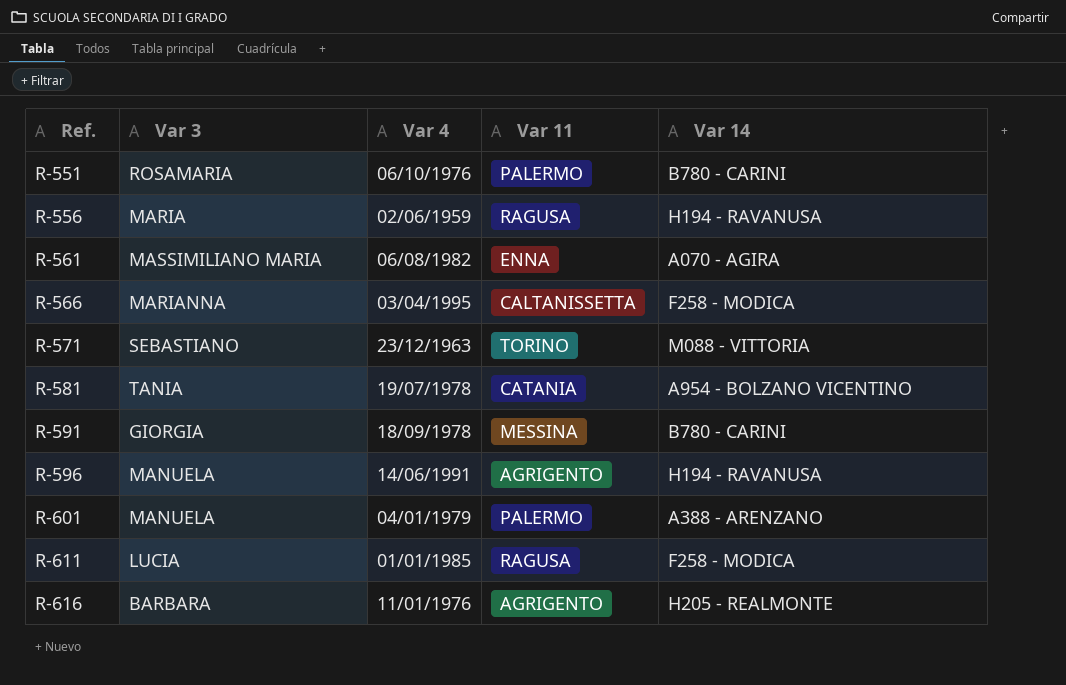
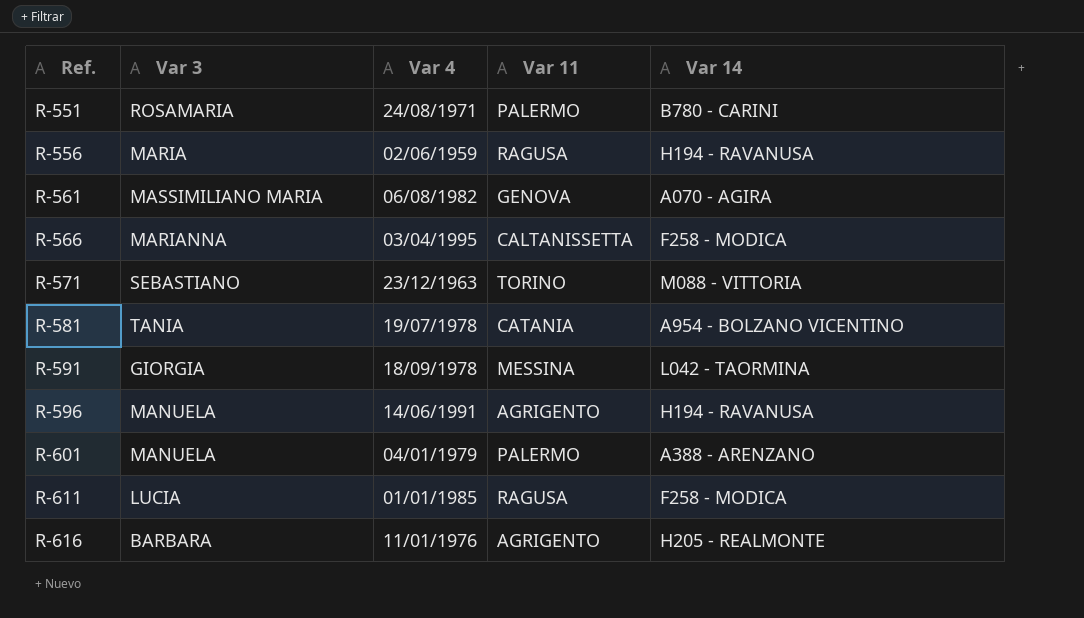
R-551 | Var 4: 06/10/1976 -> 24/08/1971
R-561 | Var 11: ENNA -> GENOVA
R-591 | Var 14: B780 - CARINI -> L042 - TAORMINA

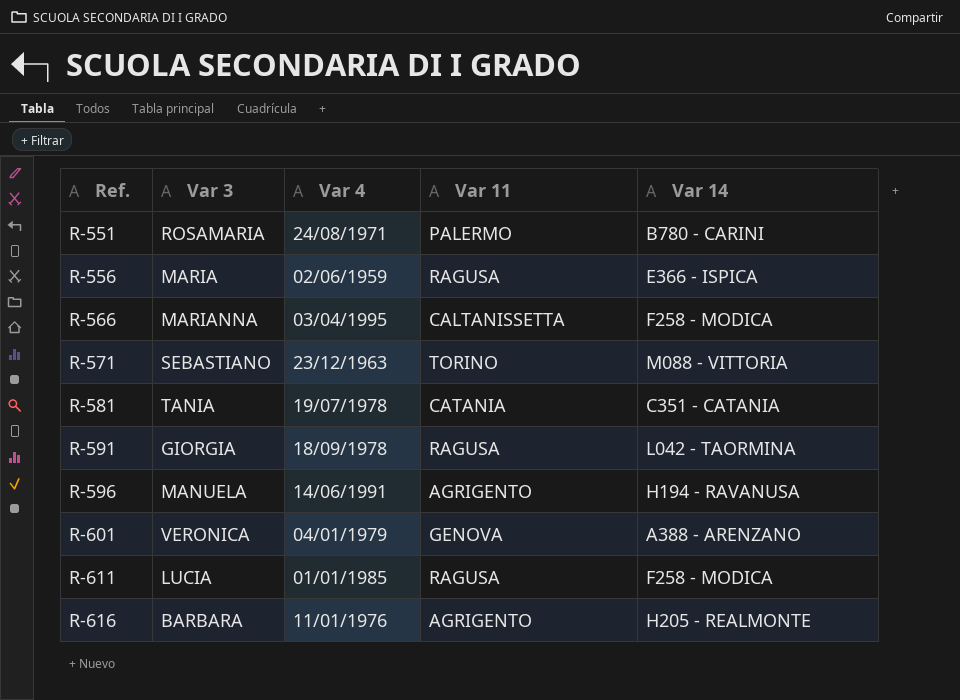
row R-561: MASSIMILIANO MARIA | 06/08/1982 | GENOVA | A070 - AGIRA -> none
R-556 | Var 14: H194 - RAVANUSA -> E366 - ISPICA
R-581 | Var 14: A954 - BOLZANO VICENTINO -> C351 - CATANIA
R-591 | Var 11: MESSINA -> RAGUSA
R-601 | Var 3: MANUELA -> VERONICA
R-601 | Var 11: PALERMO -> GENOVA

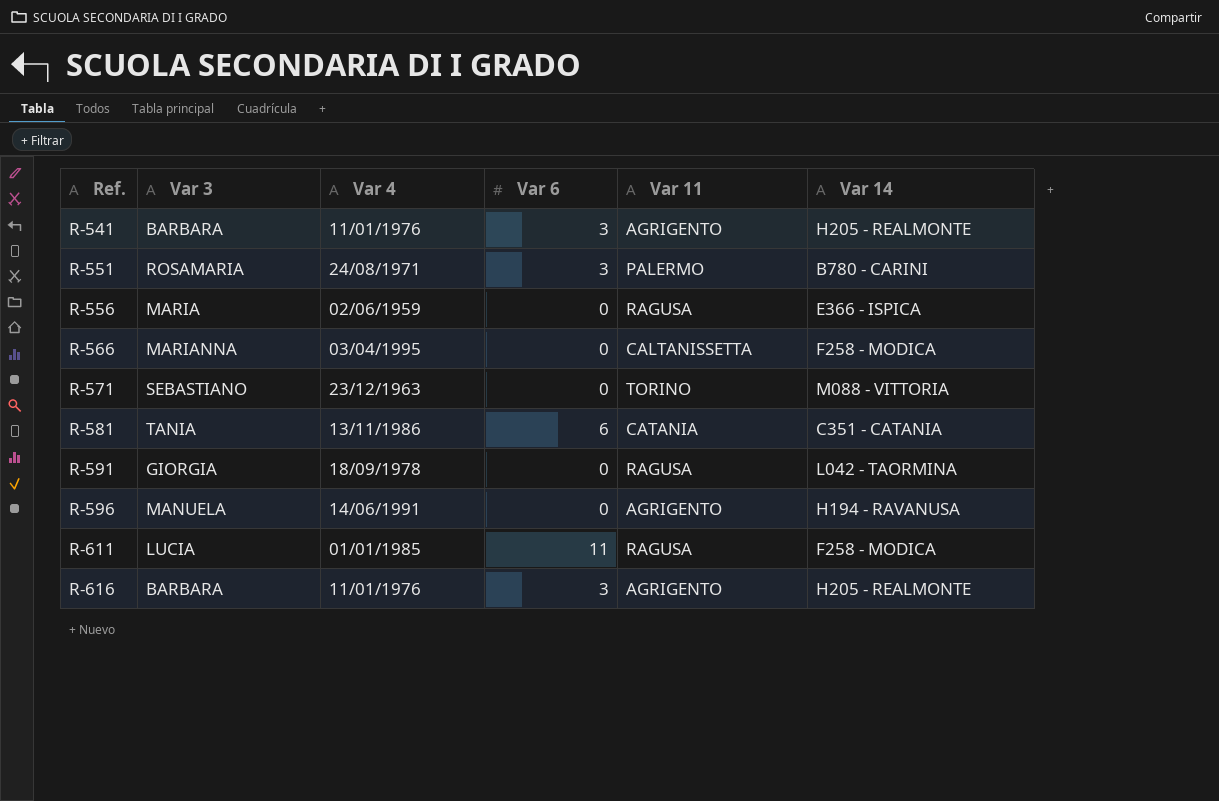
column Var 6 | position: none -> 4
row R-601: VERONICA | 04/01/1979 | GENOVA | A388 - ARENZANO -> none
row R-541: none -> BARBARA | 11/01/1976 | 3 | AGRIGENTO | H205 - REALMONTE
R-581 | Var 4: 19/07/1978 -> 13/11/1986

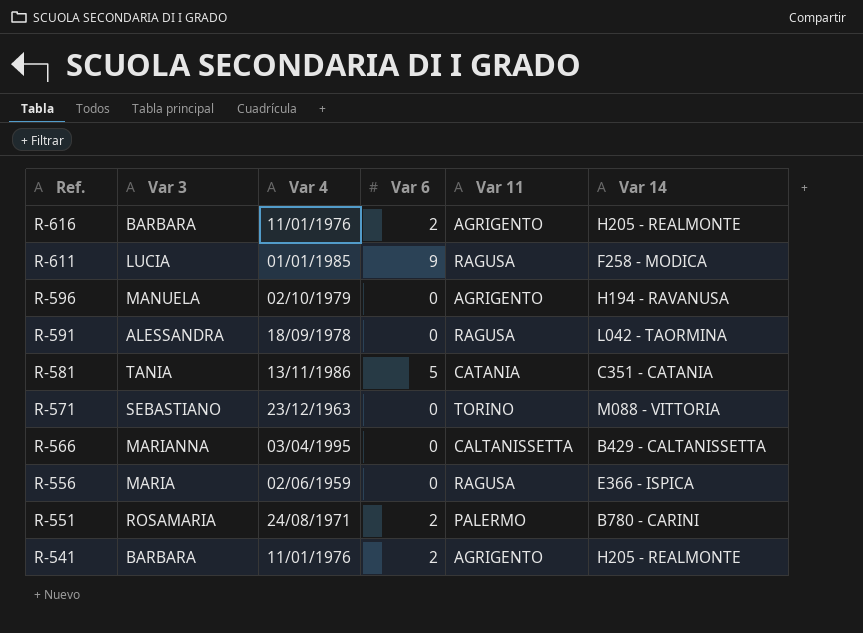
row order: Ref. ascending -> Ref. descending
R-616 | Var 6: 3 -> 2
R-611 | Var 6: 11 -> 9
R-596 | Var 4: 14/06/1991 -> 02/10/1979
R-591 | Var 3: GIORGIA -> ALESSANDRA
R-581 | Var 6: 6 -> 5
R-566 | Var 14: F258 - MODICA -> B429 - CALTANISSETTA
R-551 | Var 6: 3 -> 2
R-541 | Var 6: 3 -> 2

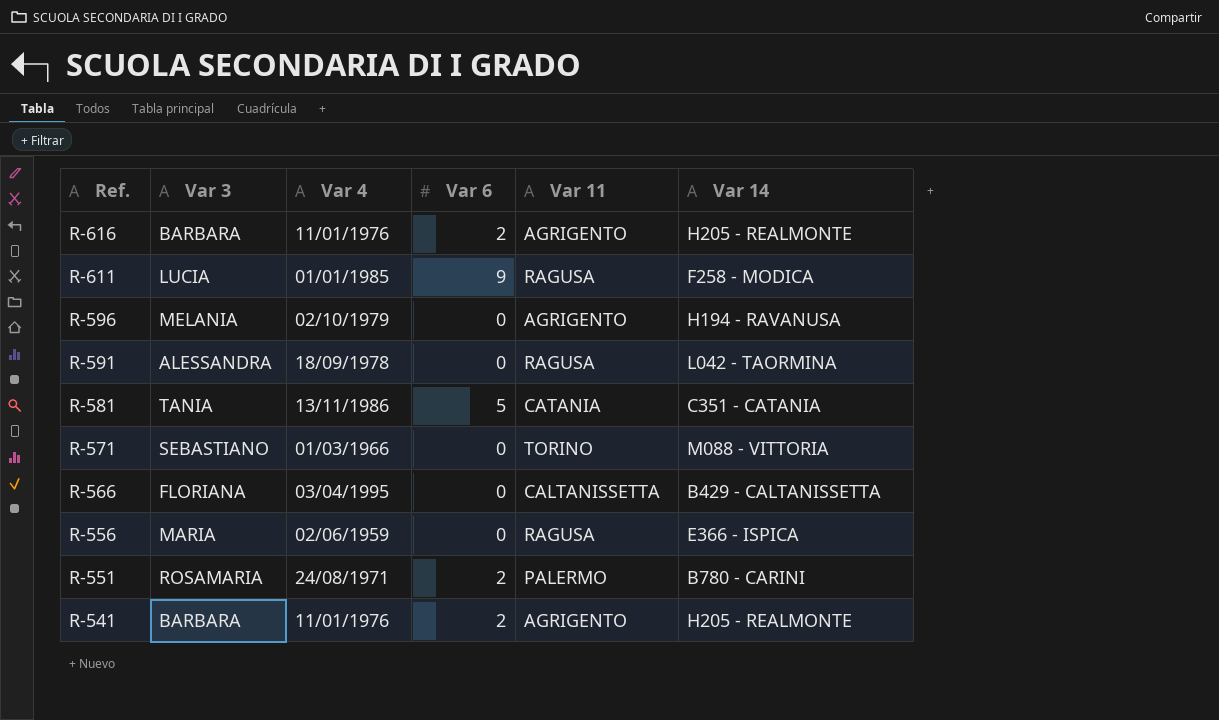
R-596 | Var 3: MANUELA -> MELANIA
R-571 | Var 4: 23/12/1963 -> 01/03/1966
R-566 | Var 3: MARIANNA -> FLORIANA

